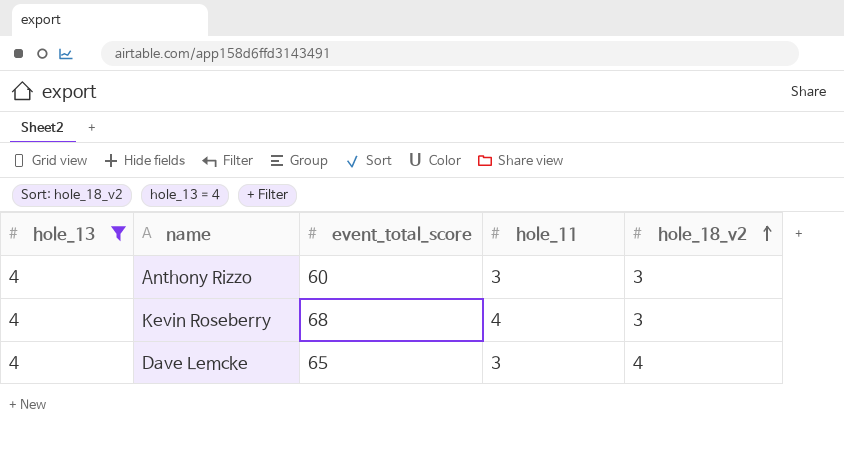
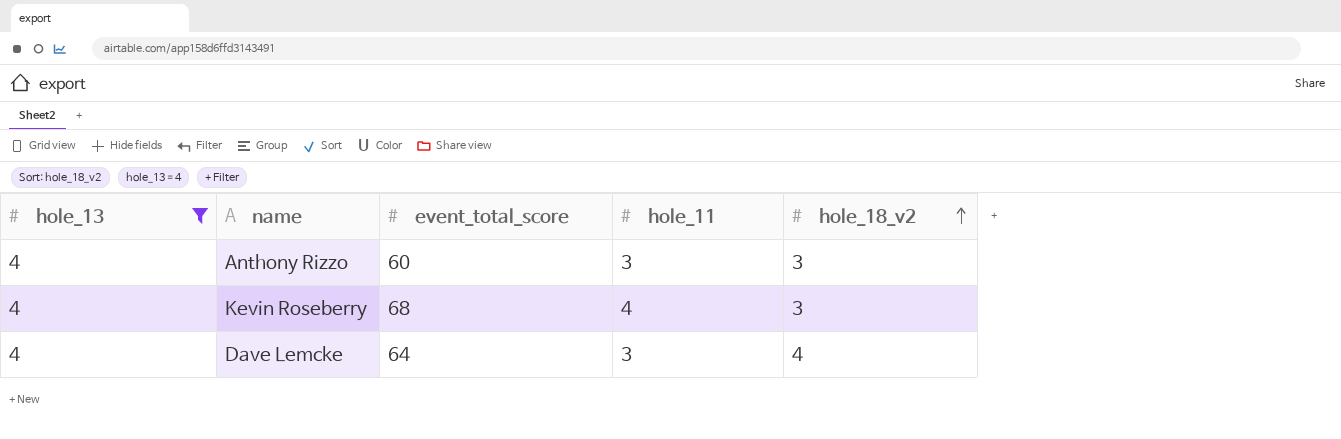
Dave Lemcke | event_total_score: 65 -> 64

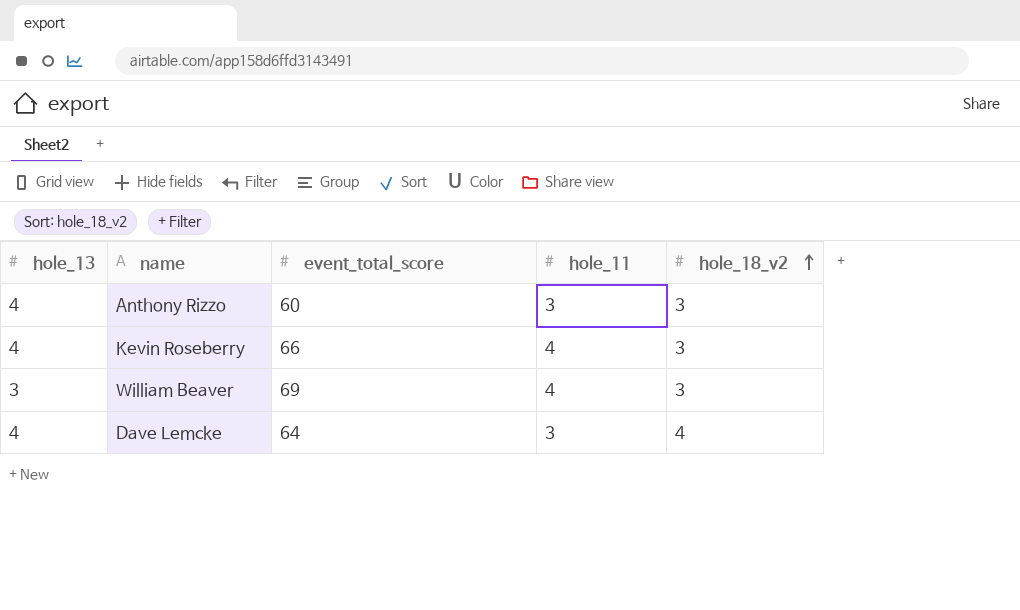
filter: hole_13 = 4 -> none
Kevin Roseberry | event_total_score: 68 -> 66

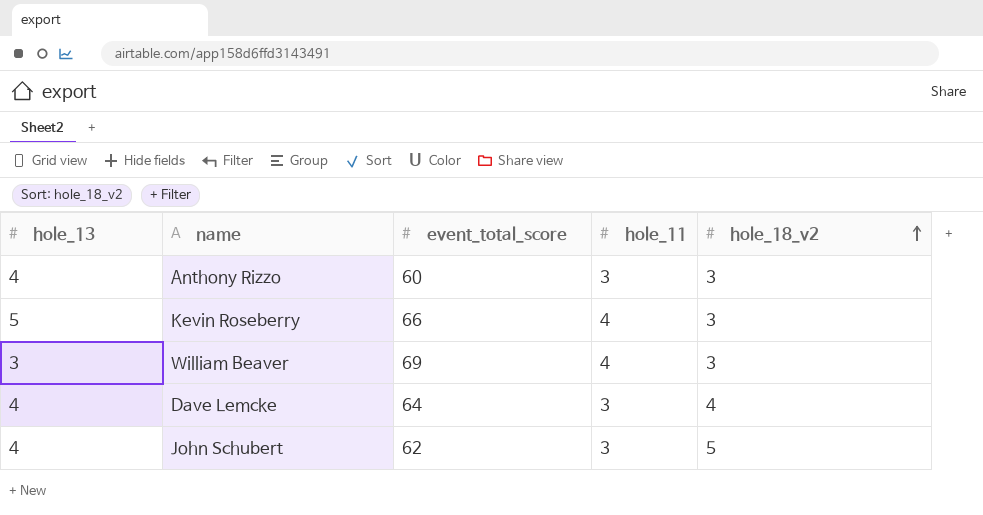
Kevin Roseberry | hole_13: 4 -> 5
row John Schubert: none -> 4 | 62 | 3 | 5

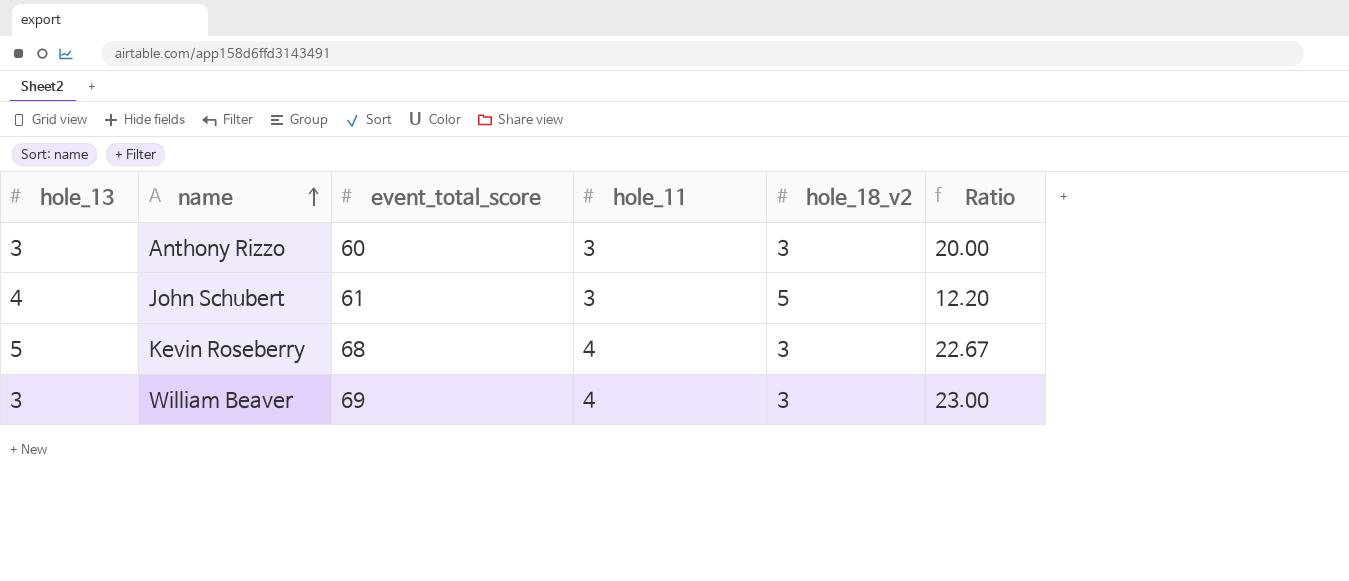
row order: hole_18_v2 ascending -> name ascending
column Ratio | formula: none -> [event_total_score] / [hole_18_v2]
row Dave Lemcke: 4 | 64 | 3 | 4 -> none
Anthony Rizzo | hole_13: 4 -> 3
John Schubert | event_total_score: 62 -> 61
Kevin Roseberry | event_total_score: 66 -> 68

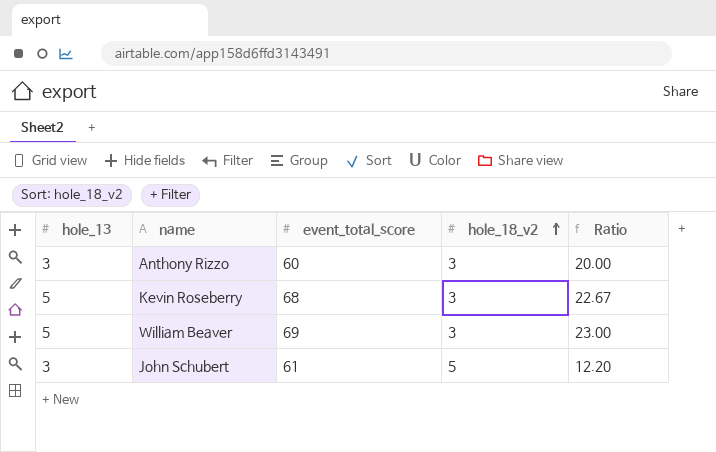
row order: name ascending -> hole_18_v2 ascending
column hole_11 | position: 4 -> none
William Beaver | hole_13: 3 -> 5
John Schubert | hole_13: 4 -> 3

